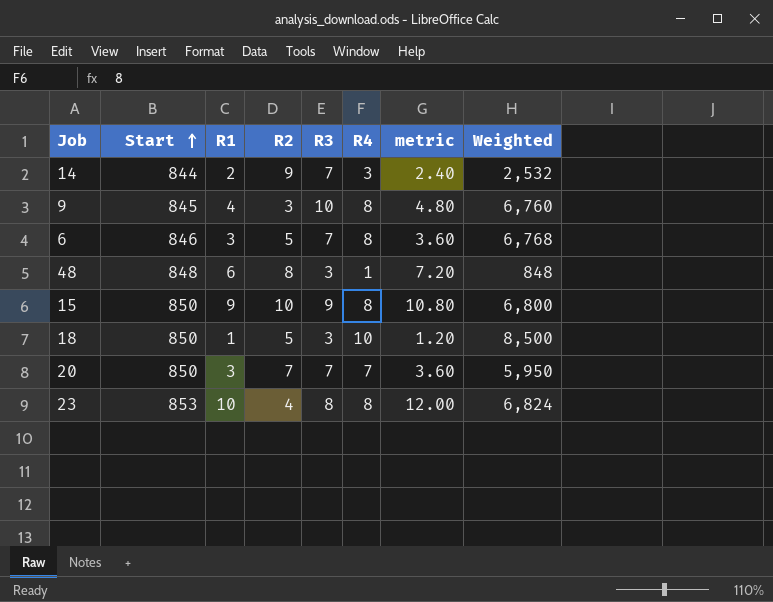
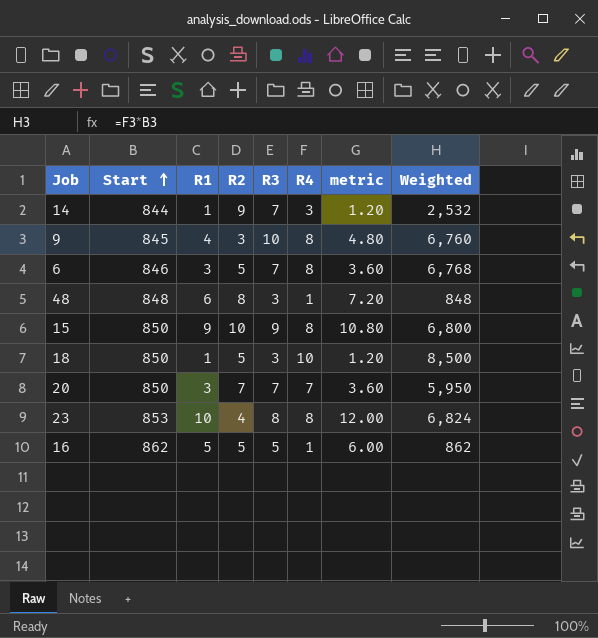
14 | R1: 2 -> 1
14 | metric: 2.40 -> 1.20
row 16: none -> 862 | 5 | 5 | 5 | 1 | 6.00 | 862

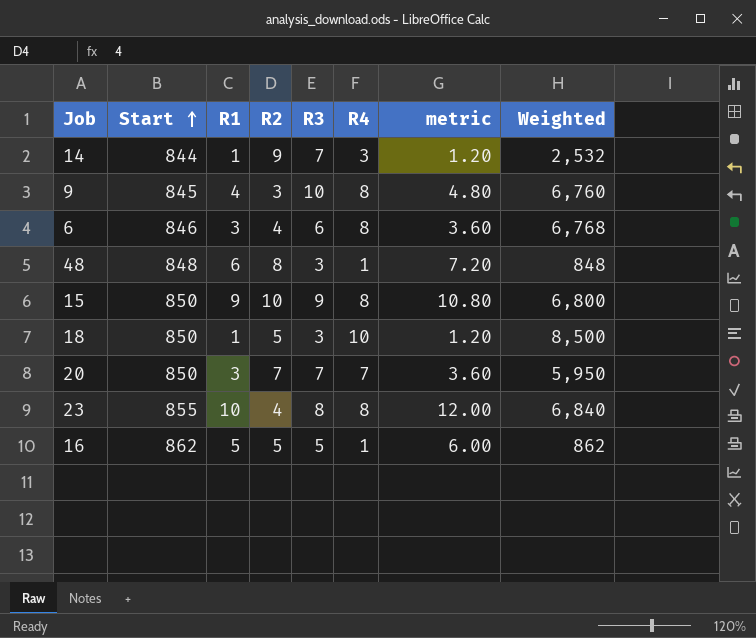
6 | R2: 5 -> 4
6 | R3: 7 -> 6
23 | Start: 853 -> 855
23 | Weighted: 6,824 -> 6,840

